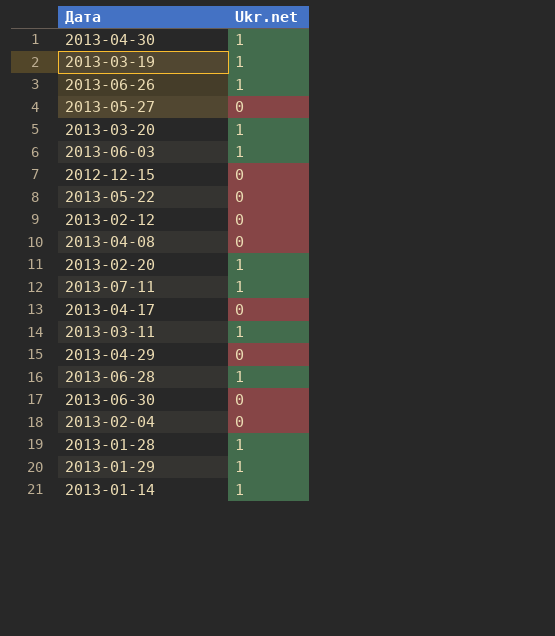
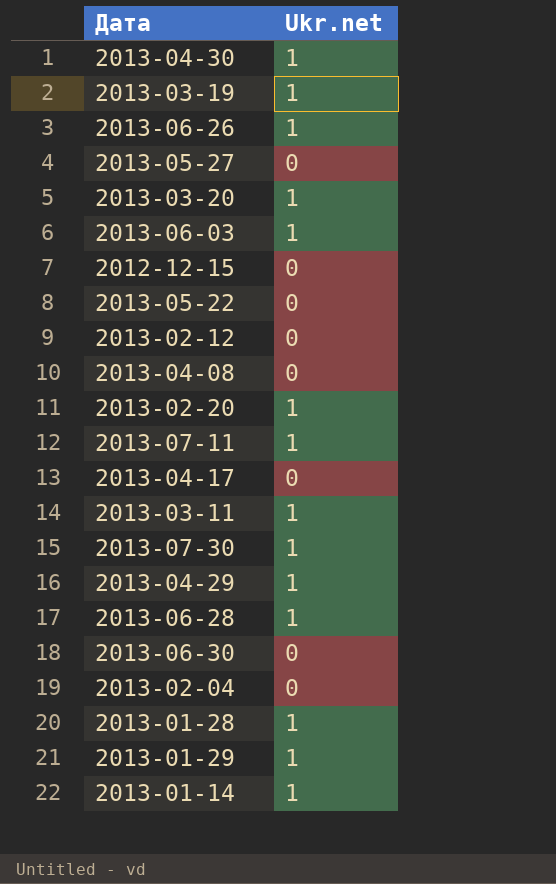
row 2013-07-30: none -> 1
2013-04-29 | Ukr.net: 0 -> 1

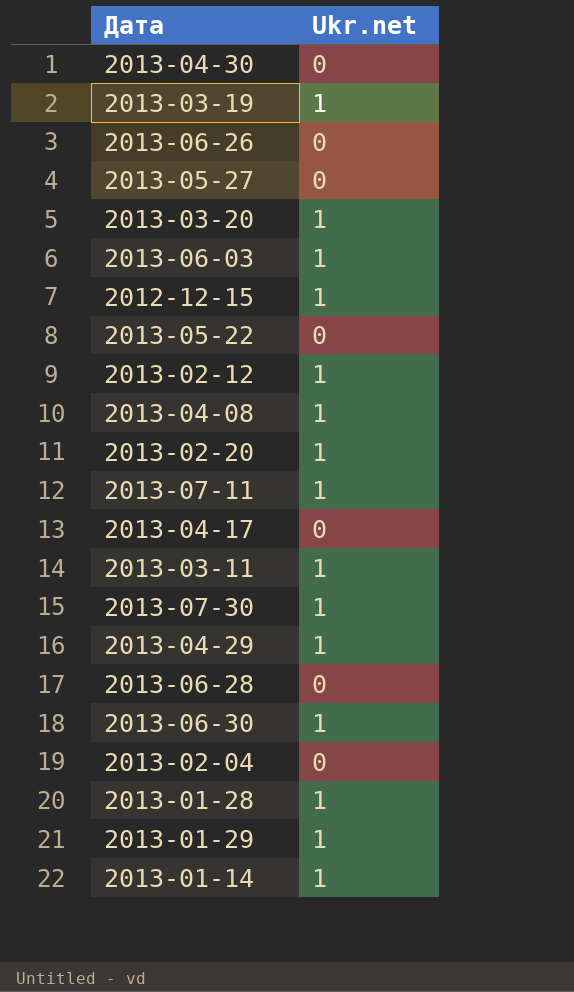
2013-04-30 | Ukr.net: 1 -> 0
2013-06-26 | Ukr.net: 1 -> 0
2012-12-15 | Ukr.net: 0 -> 1
2013-02-12 | Ukr.net: 0 -> 1
2013-04-08 | Ukr.net: 0 -> 1
2013-06-28 | Ukr.net: 1 -> 0
2013-06-30 | Ukr.net: 0 -> 1

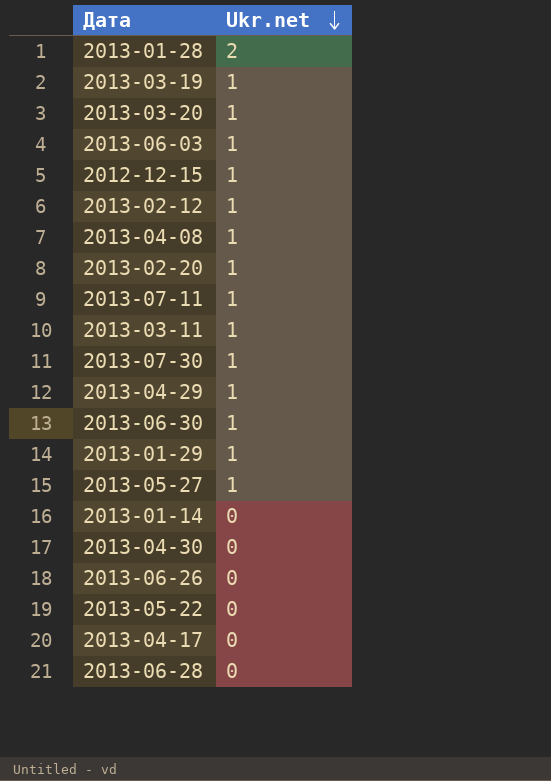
row order: none -> Ukr.net descending
row 2013-02-04: 0 -> none
2013-01-28 | Ukr.net: 1 -> 2
2013-05-27 | Ukr.net: 0 -> 1
2013-01-14 | Ukr.net: 1 -> 0

